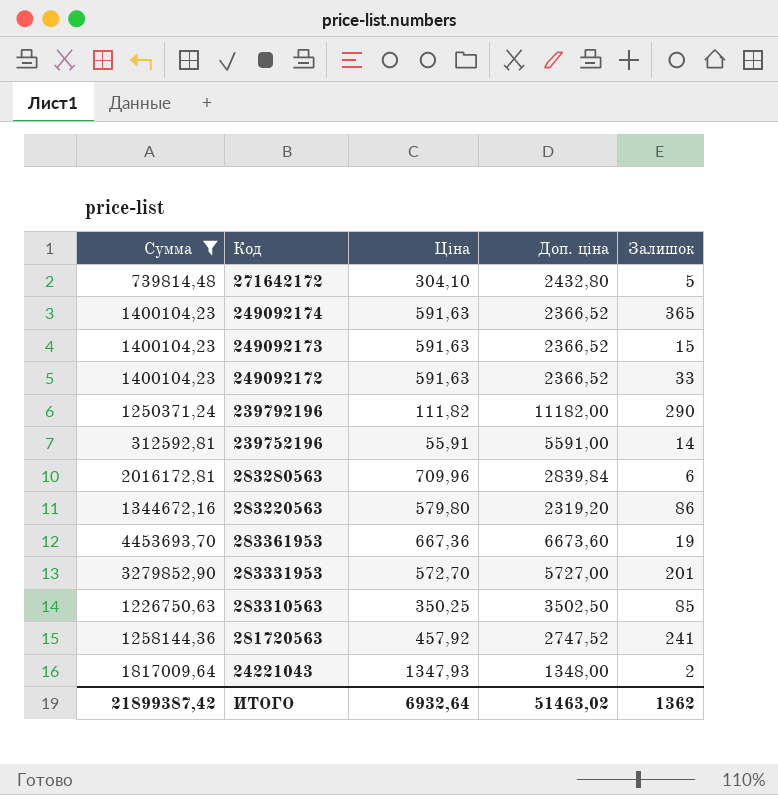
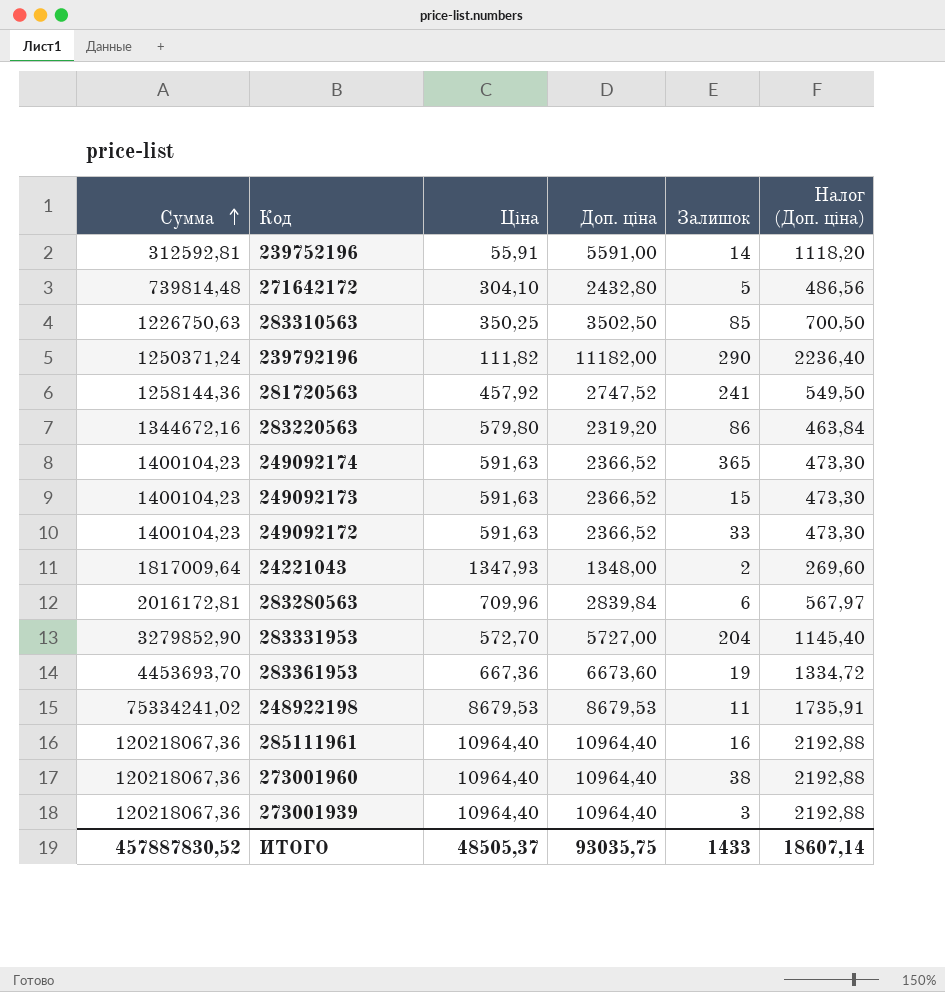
filter: Сумма <= 4453693,70 -> none
row order: none -> Сумма ascending
column Налог (Доп. ціна) | formula: none -> [Доп. ціна] * 0,2
283331953 | Залишок: 201 -> 204
ИТОГО | Сумма: 21899387,42 -> 457887830,52
ИТОГО | Ціна: 6932,64 -> 48505,37
ИТОГО | Доп. ціна: 51463,02 -> 93035,75
ИТОГО | Залишок: 1362 -> 1433

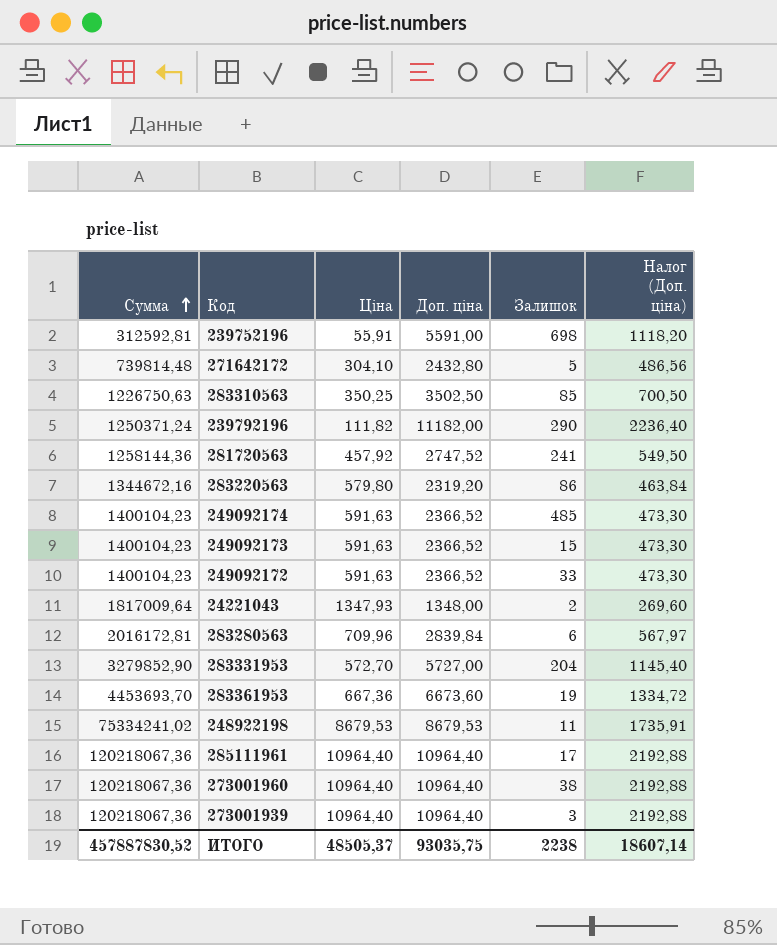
239752196 | Залишок: 14 -> 698
249092174 | Залишок: 365 -> 485
285111961 | Залишок: 16 -> 17
ИТОГО | Залишок: 1433 -> 2238

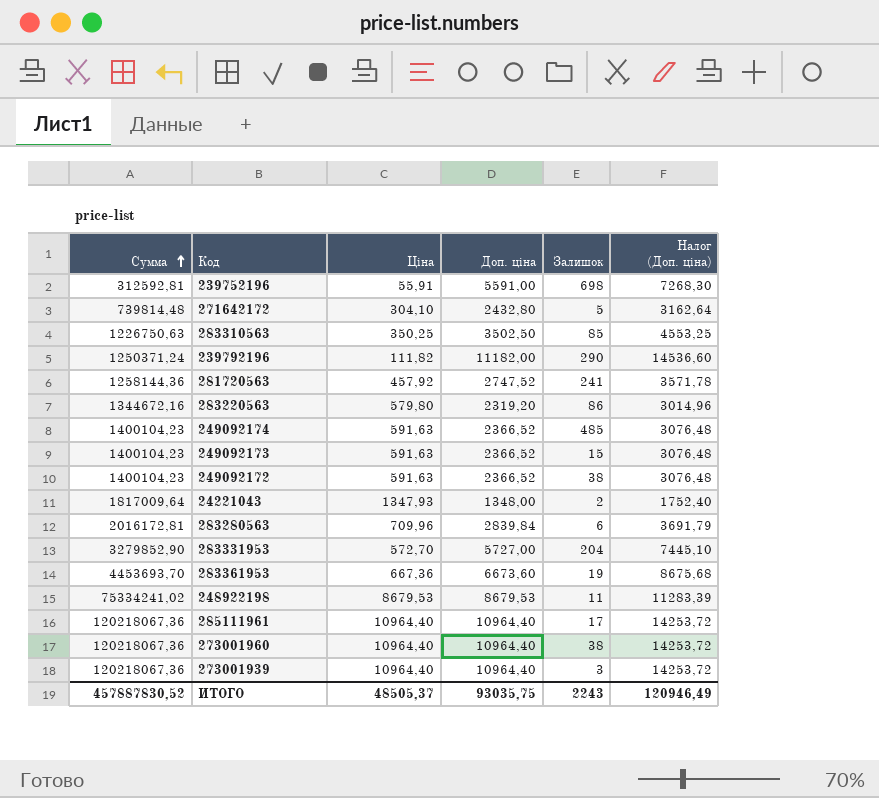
column Налог (Доп. ціна) | formula: [Доп. ціна] * 0,2 -> [Доп. ціна] * 1,3
249092172 | Залишок: 33 -> 38
ИТОГО | Залишок: 2238 -> 2243
ИТОГО | Налог (Доп. ціна): 18607,14 -> 120946,49

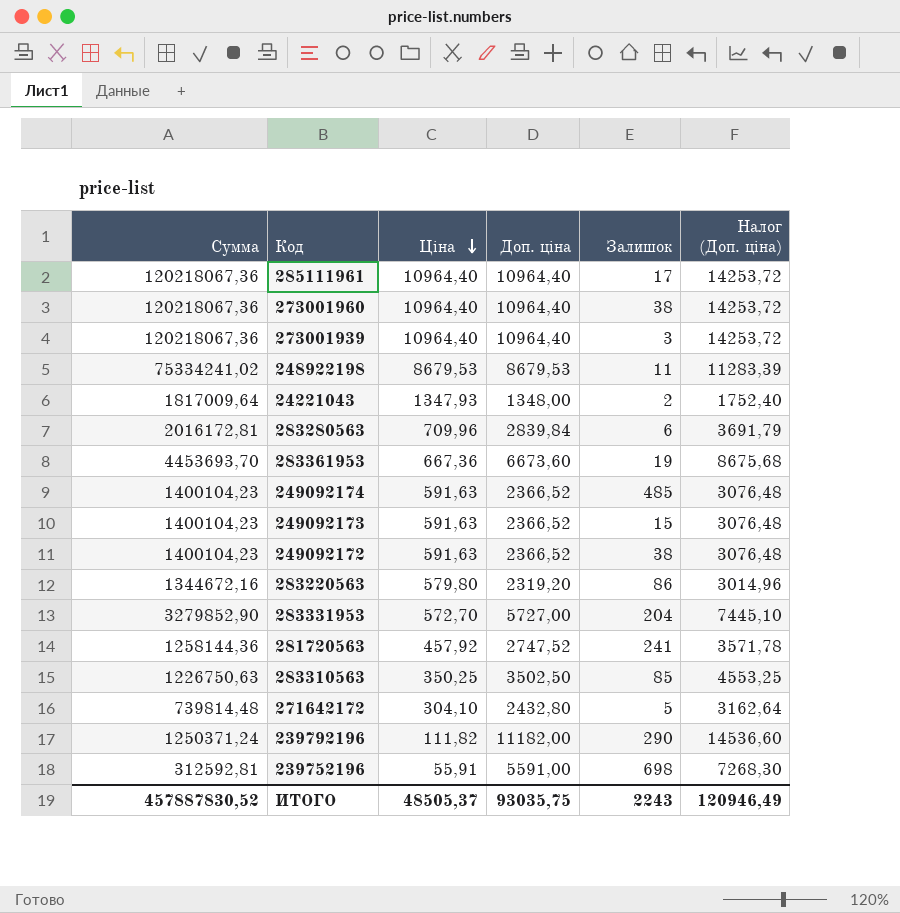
row order: Сумма ascending -> Ціна descending

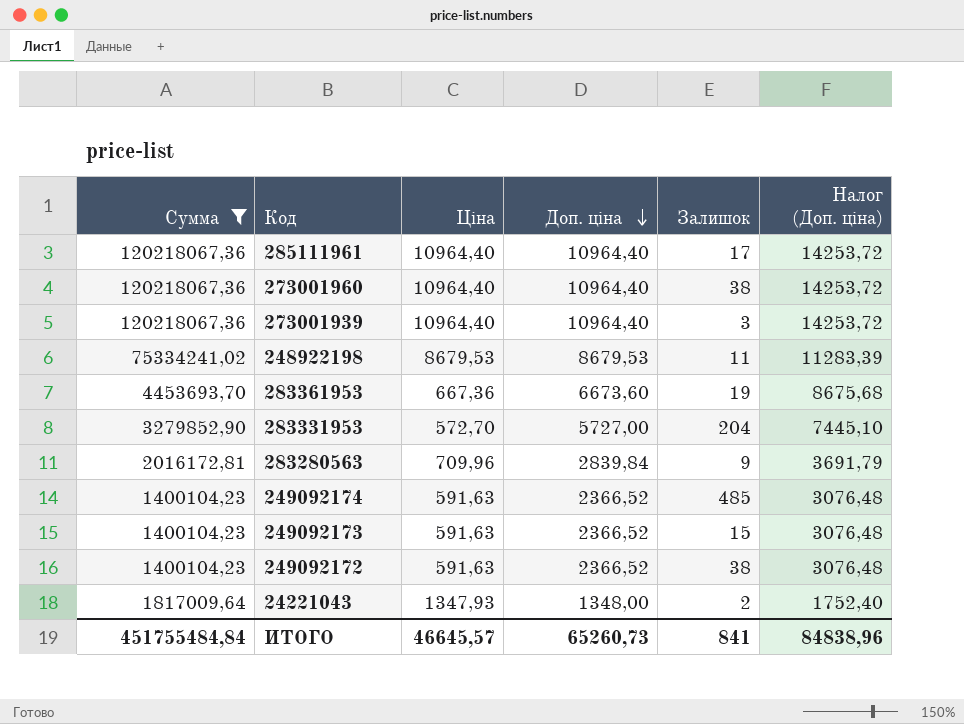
filter: none -> Сумма >= 1400104,23
row order: Ціна descending -> Доп. ціна descending
283280563 | Залишок: 6 -> 9
ИТОГО | Сумма: 457887830,52 -> 451755484,84
ИТОГО | Ціна: 48505,37 -> 46645,57
ИТОГО | Доп. ціна: 93035,75 -> 65260,73
ИТОГО | Залишок: 2243 -> 841
ИТОГО | Налог (Доп. ціна): 120946,49 -> 84838,96

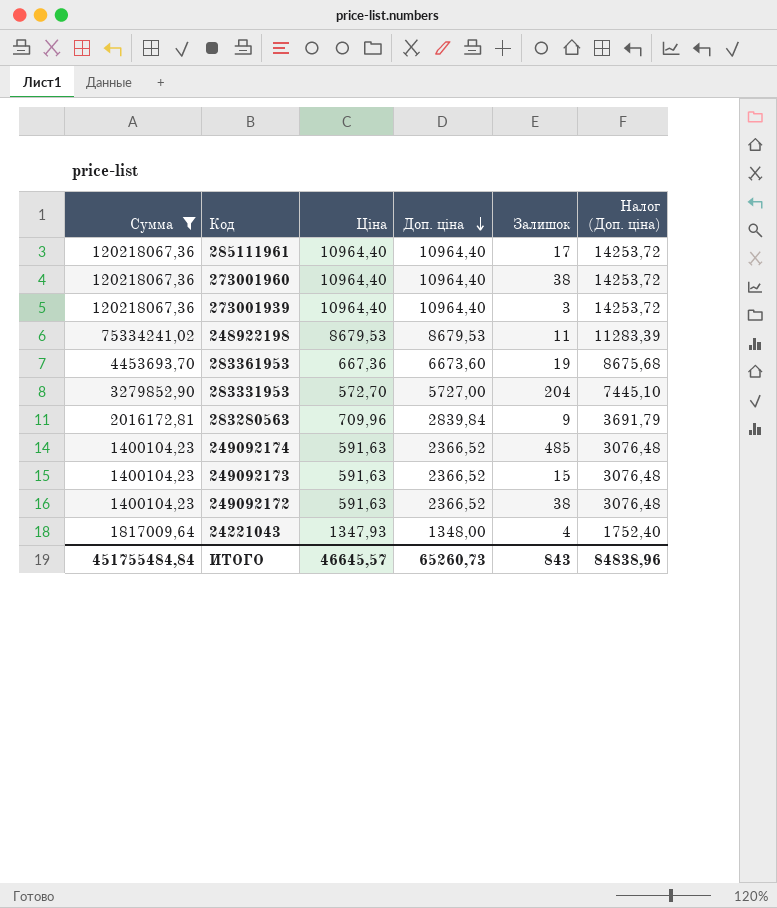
24221043 | Залишок: 2 -> 4
ИТОГО | Залишок: 841 -> 843

